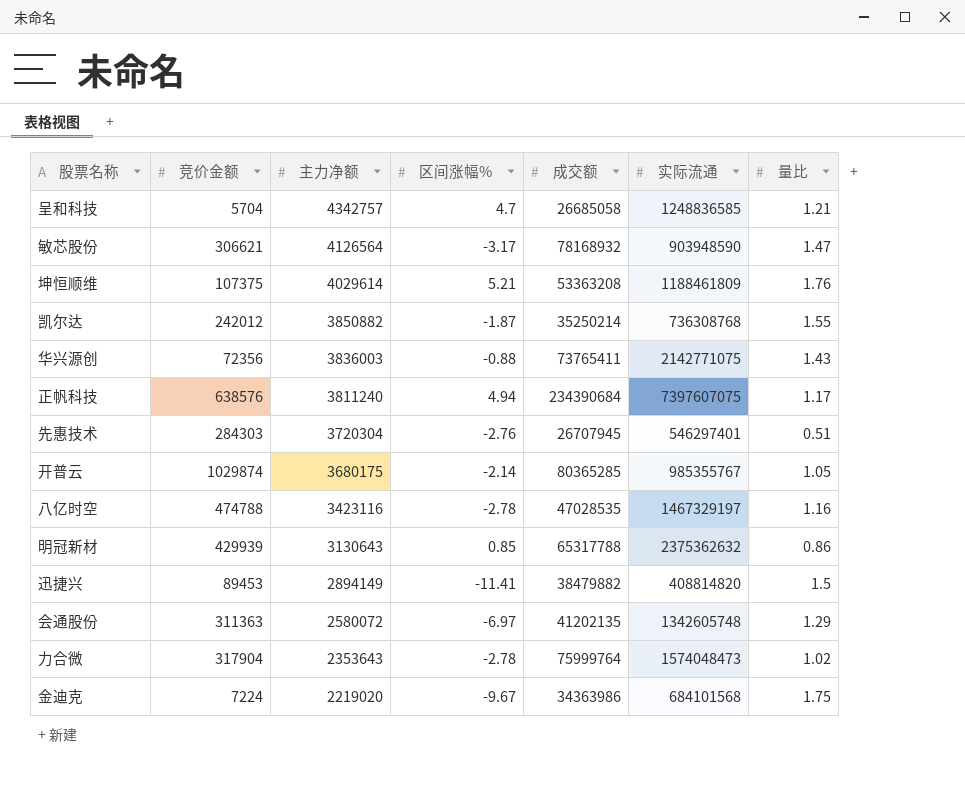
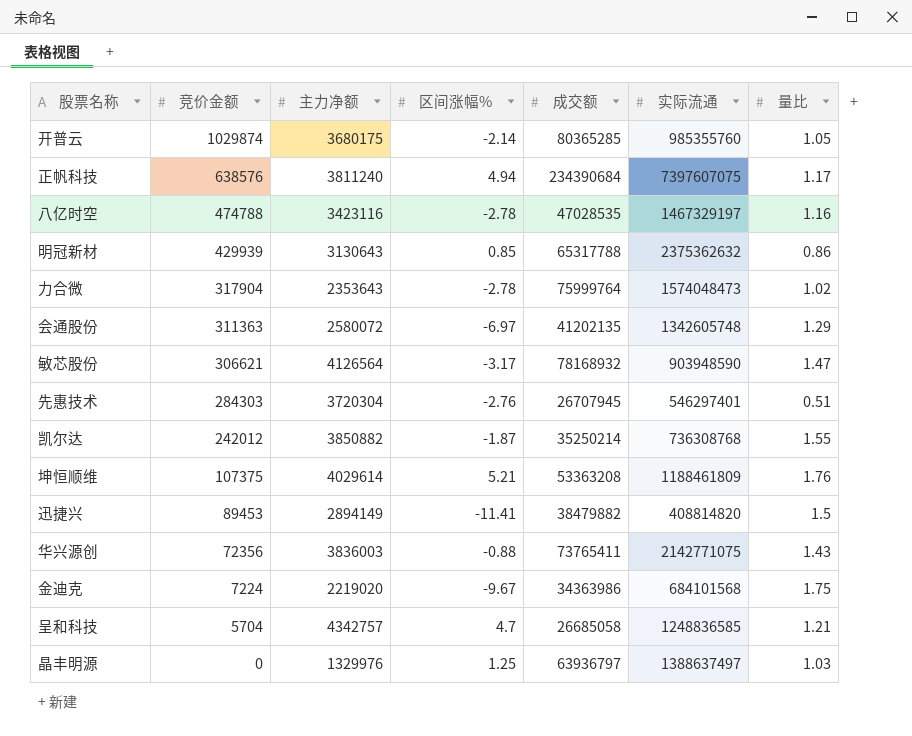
row order: 主力净额 descending -> 竞价金额 descending
开普云 | 实际流通: 985355767 -> 985355760
row 晶丰明源: none -> 0 | 1329976 | 1.25 | 63936797 | 1388637497 | 1.03

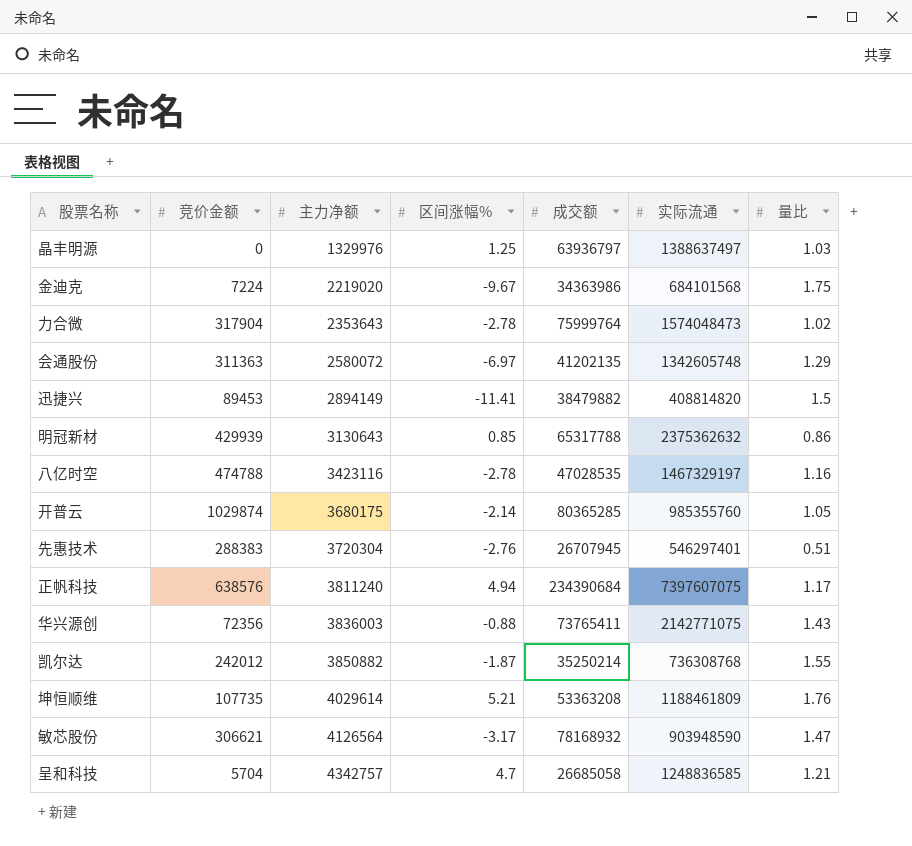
row order: 竞价金额 descending -> 主力净额 ascending
先惠技术 | 竞价金额: 284303 -> 288383
坤恒顺维 | 竞价金额: 107375 -> 107735

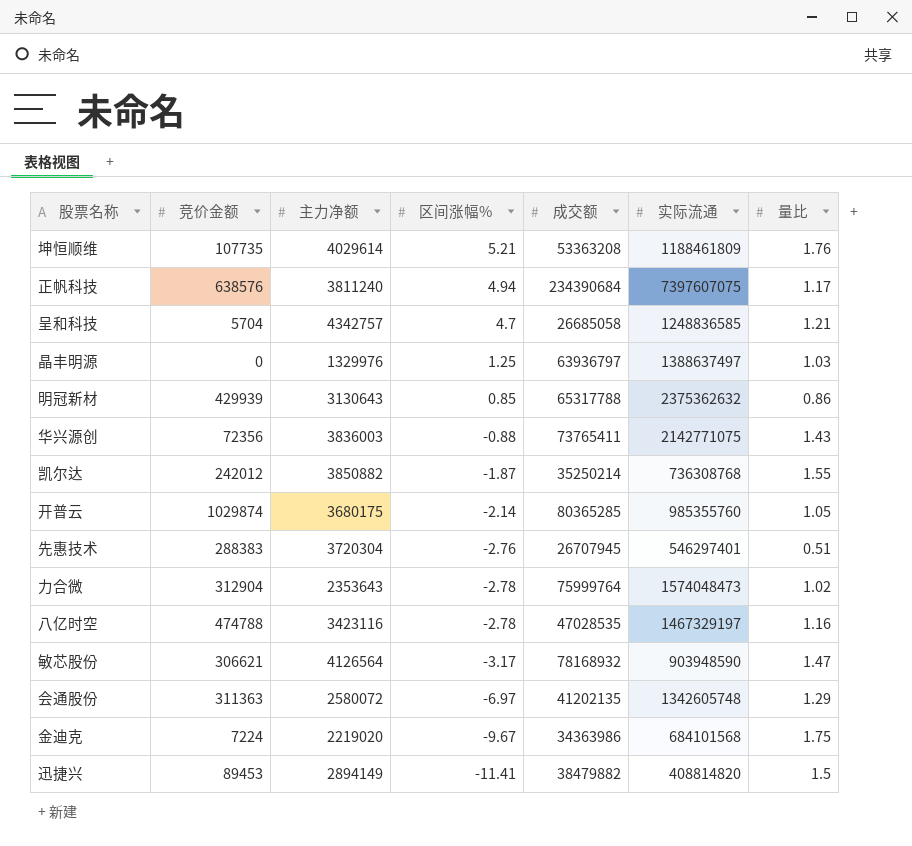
row order: 主力净额 ascending -> 区间涨幅% descending
力合微 | 竞价金额: 317904 -> 312904

